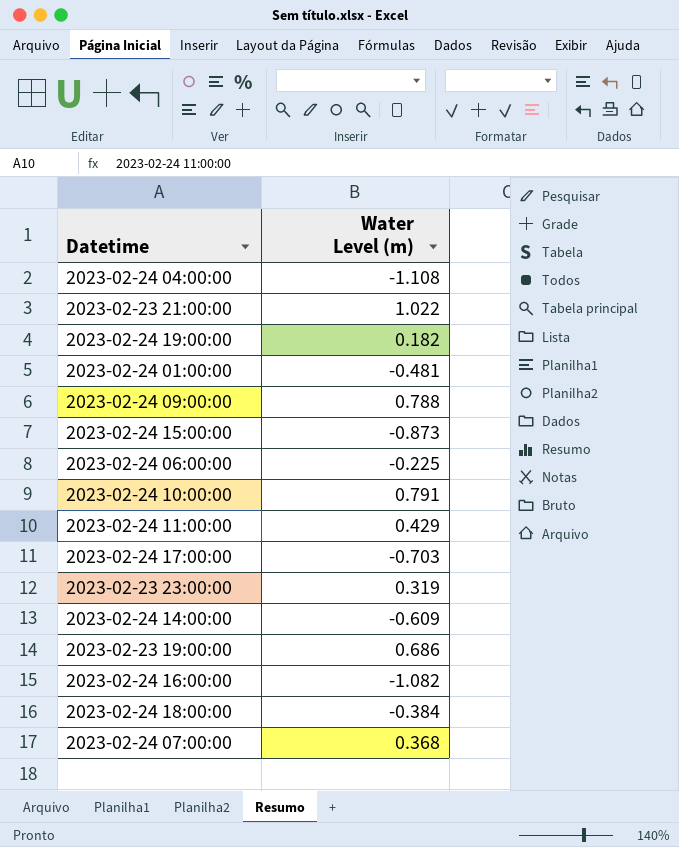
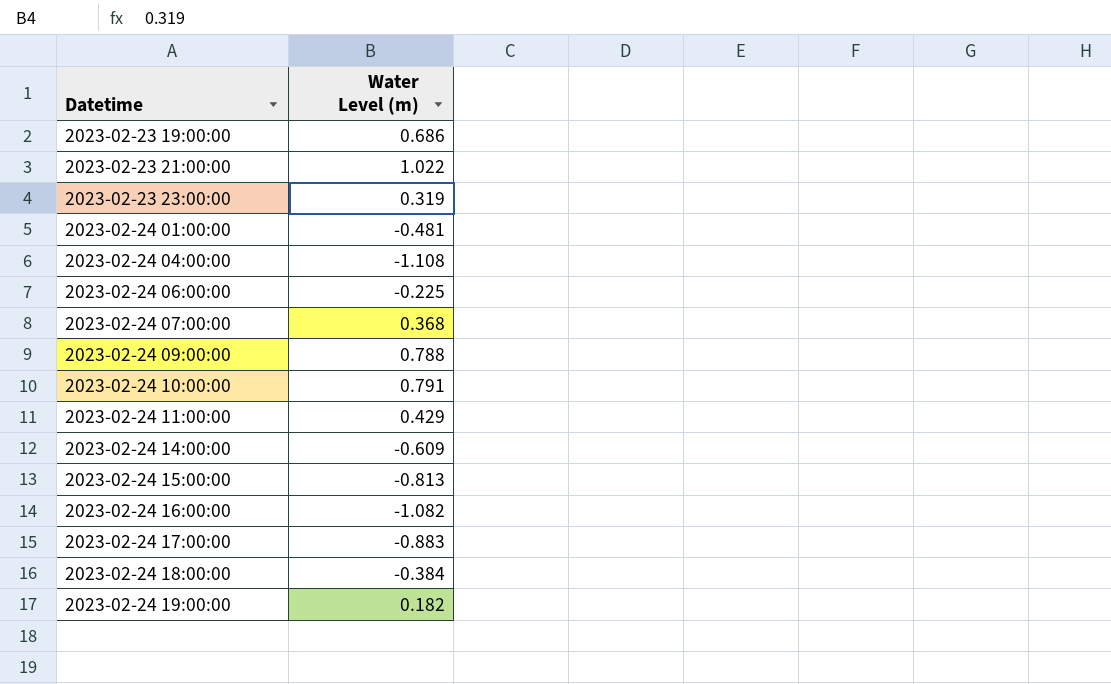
row order: none -> Datetime ascending
2023-02-24 15:00:00 | Water Level (m): -0.873 -> -0.813
2023-02-24 17:00:00 | Water Level (m): -0.703 -> -0.883

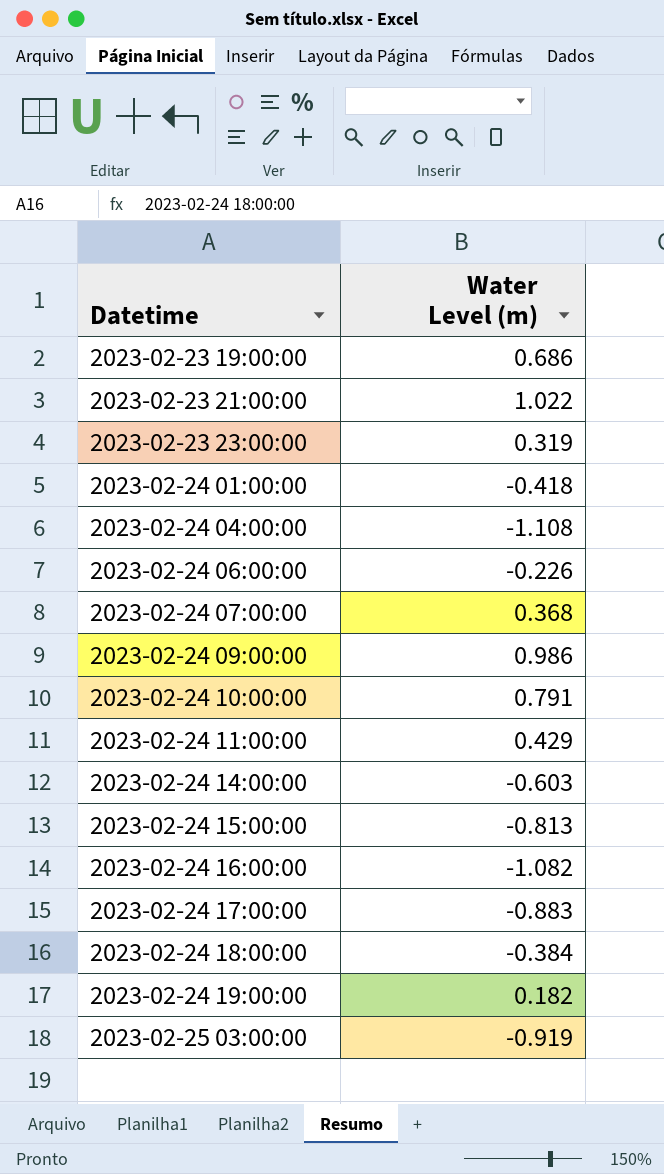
2023-02-24 01:00:00 | Water Level (m): -0.481 -> -0.418
2023-02-24 06:00:00 | Water Level (m): -0.225 -> -0.226
2023-02-24 09:00:00 | Water Level (m): 0.788 -> 0.986
2023-02-24 14:00:00 | Water Level (m): -0.609 -> -0.603
row 2023-02-25 03:00:00: none -> -0.919

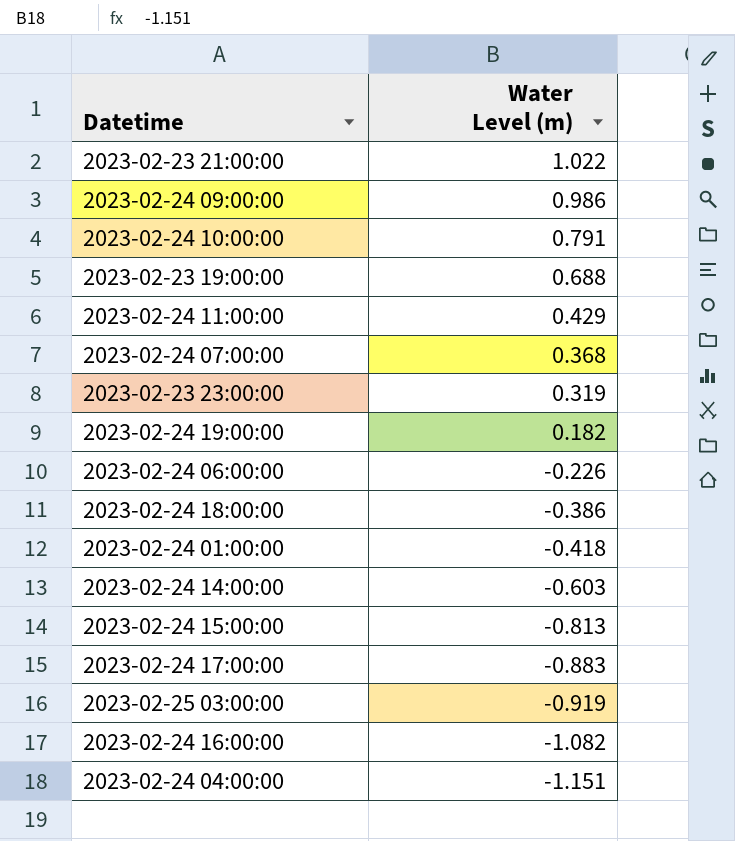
row order: Datetime ascending -> Water Level (m) descending
2023-02-23 19:00:00 | Water Level (m): 0.686 -> 0.688
2023-02-24 18:00:00 | Water Level (m): -0.384 -> -0.386
2023-02-24 04:00:00 | Water Level (m): -1.108 -> -1.151

